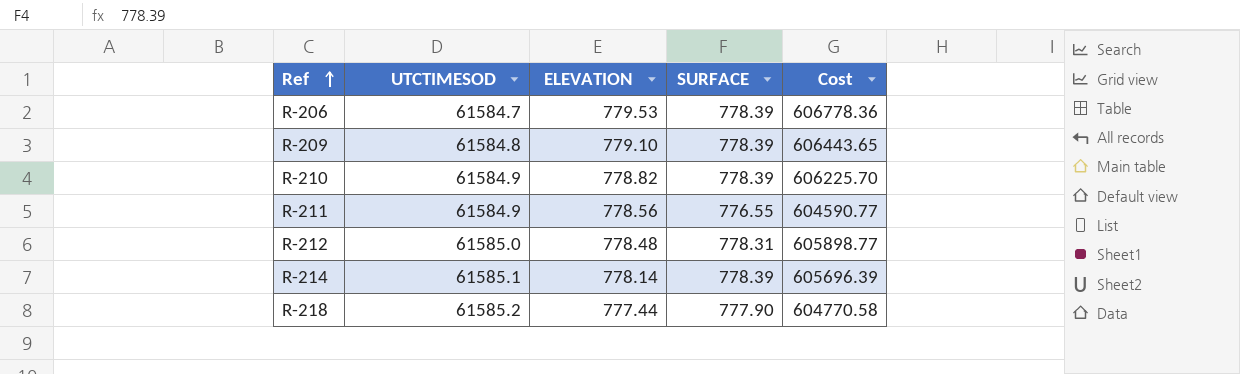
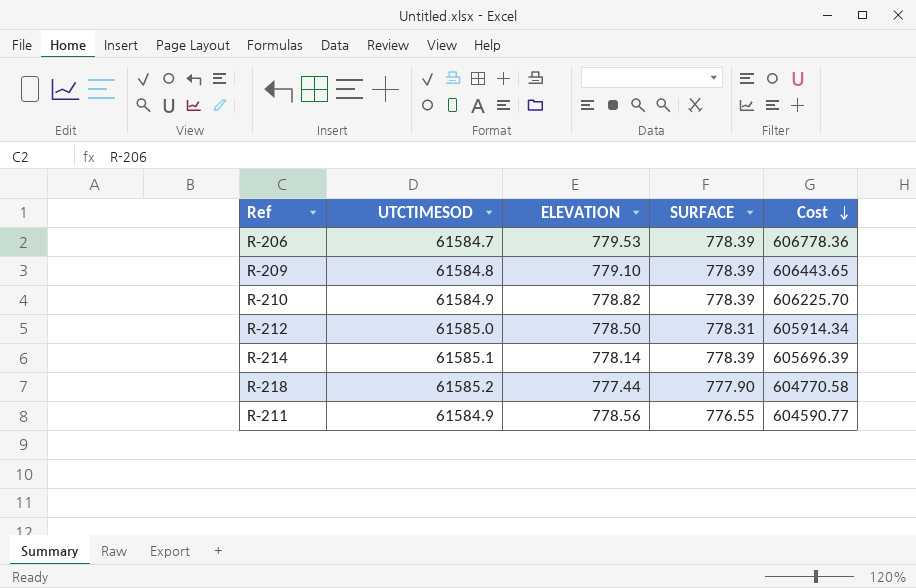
row order: Ref ascending -> Cost descending
R-212 | ELEVATION: 778.48 -> 778.50
R-212 | Cost: 605898.77 -> 605914.34

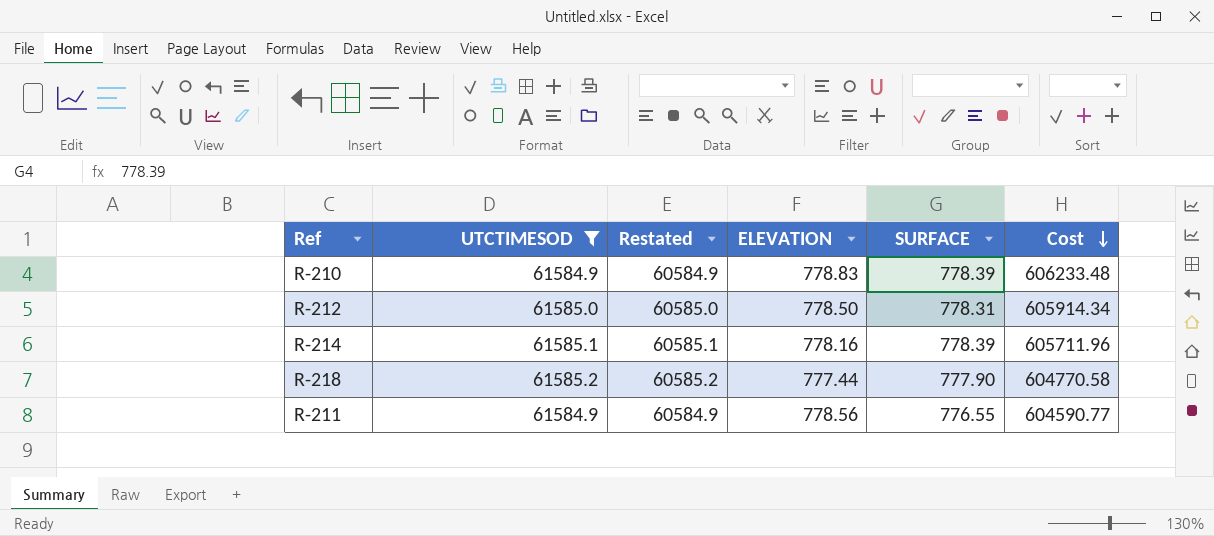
filter: none -> UTCTIMESOD >= 61584.9
column Restated | formula: none -> [UTCTIMESOD] - 1000
R-210 | ELEVATION: 778.82 -> 778.83
R-210 | Cost: 606225.70 -> 606233.48
R-214 | ELEVATION: 778.14 -> 778.16
R-214 | Cost: 605696.39 -> 605711.96

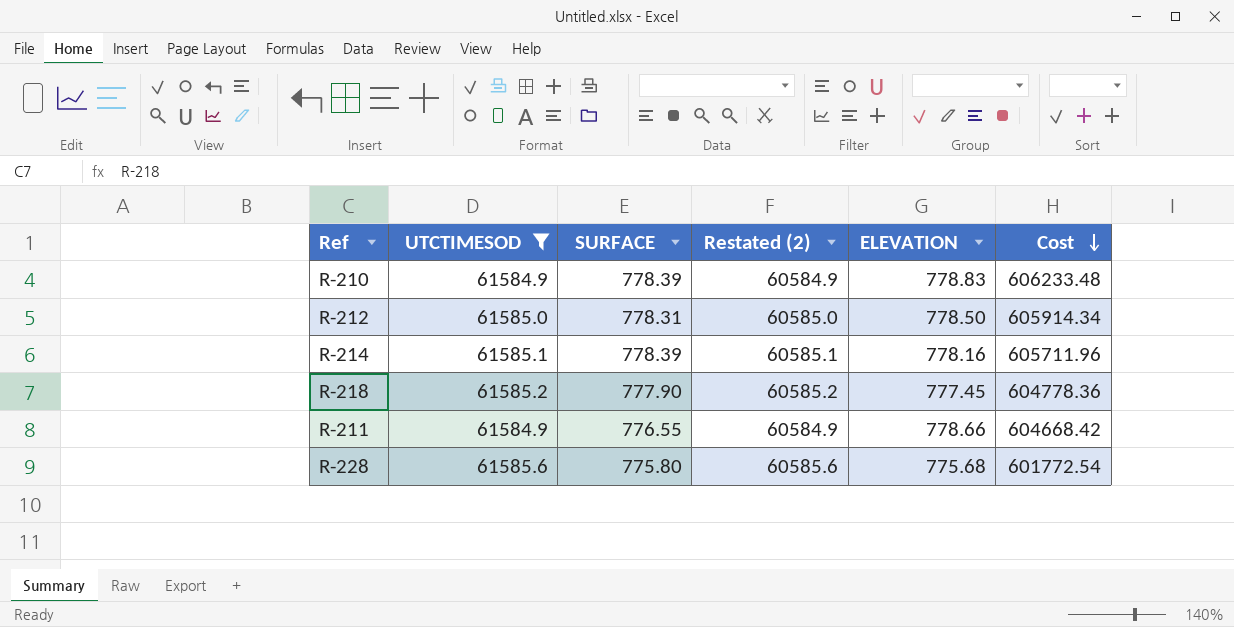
column SURFACE | position: 5 -> 3
column name: Restated -> Restated (2)
R-218 | ELEVATION: 777.44 -> 777.45
R-218 | Cost: 604770.58 -> 604778.36
R-211 | ELEVATION: 778.56 -> 778.66
R-211 | Cost: 604590.77 -> 604668.42
row R-228: none -> 61585.6 | 775.80 | 60585.6 | 775.68 | 601772.54

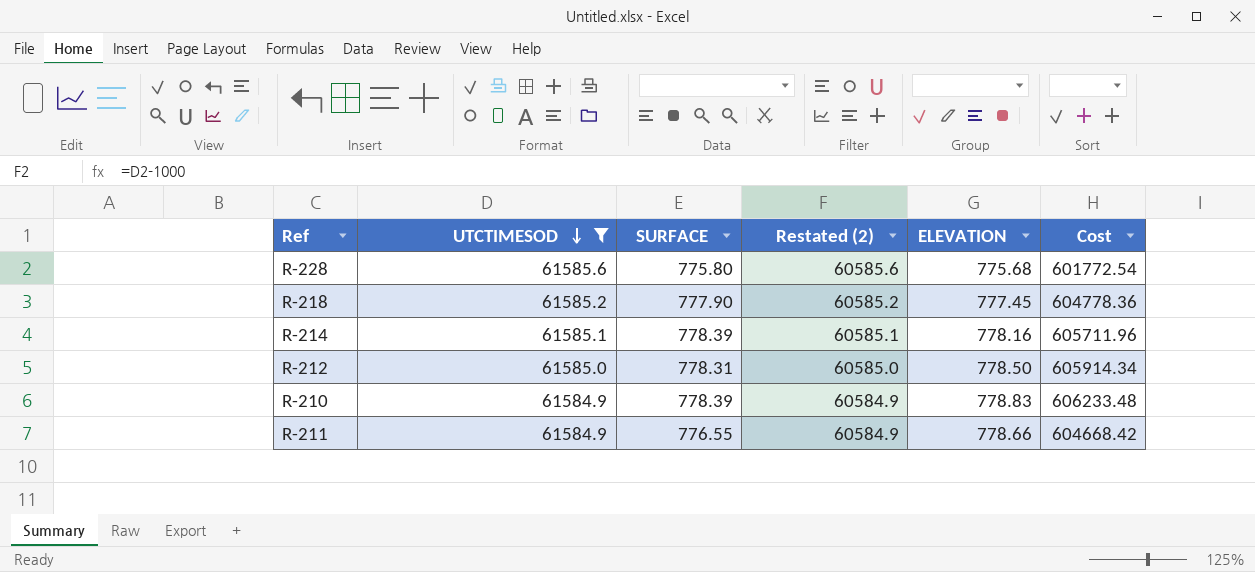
row order: Cost descending -> UTCTIMESOD descending

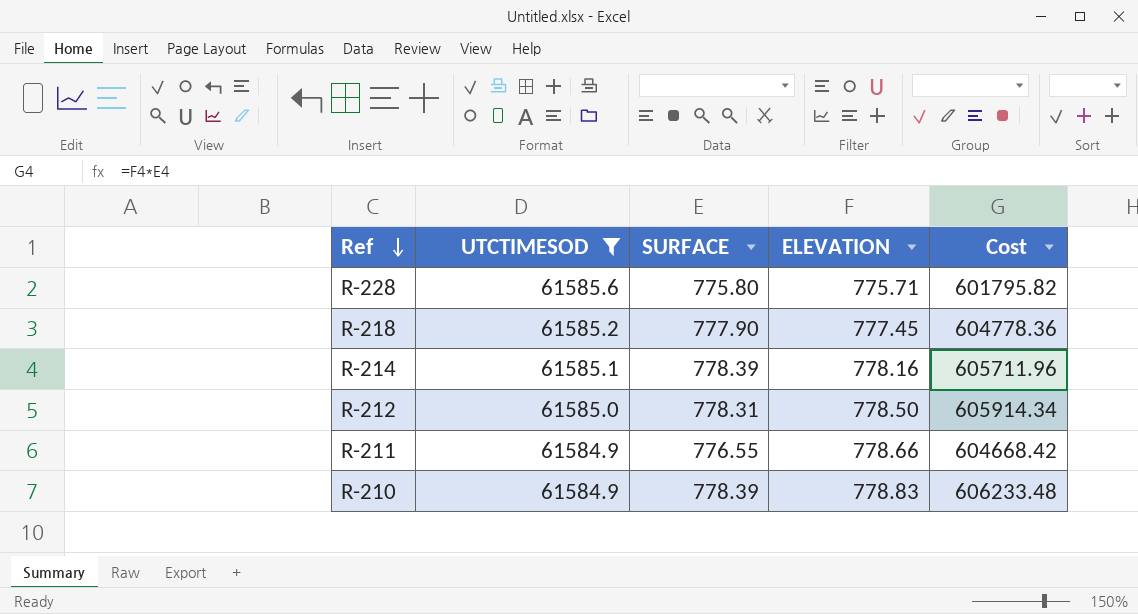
row order: UTCTIMESOD descending -> Ref descending
column Restated (2) | formula: [UTCTIMESOD] - 1000 -> none
R-228 | ELEVATION: 775.68 -> 775.71
R-228 | Cost: 601772.54 -> 601795.82

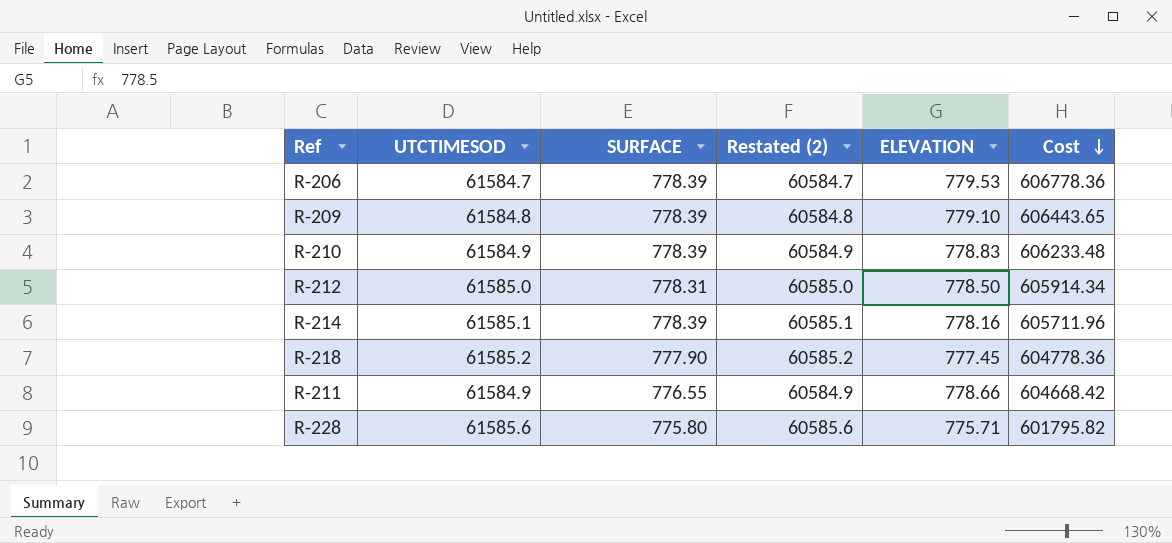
filter: UTCTIMESOD >= 61584.9 -> none
row order: Ref descending -> Cost descending
column Restated (2) | formula: none -> [UTCTIMESOD] - 1000

